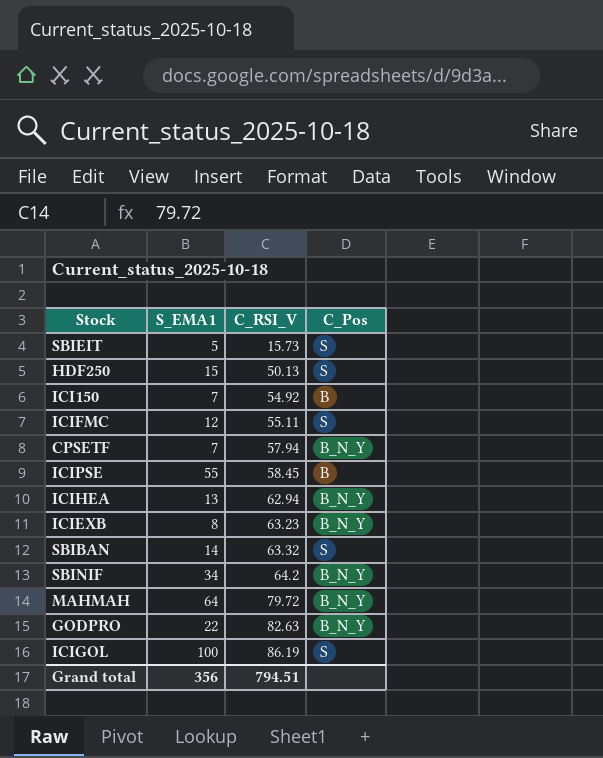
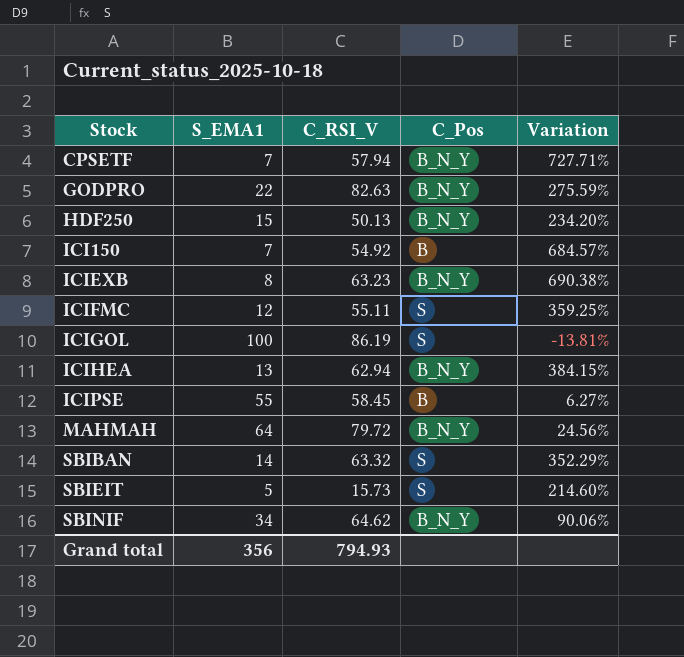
row order: C_RSI_V ascending -> Stock ascending
column Variation | formula: none -> ([C_RSI_V] - [S_EMA1]) / [S_EMA1]
HDF250 | C_Pos: S -> B_N_Y
SBINIF | C_RSI_V: 64.2 -> 64.62
Grand total | C_RSI_V: 794.51 -> 794.93

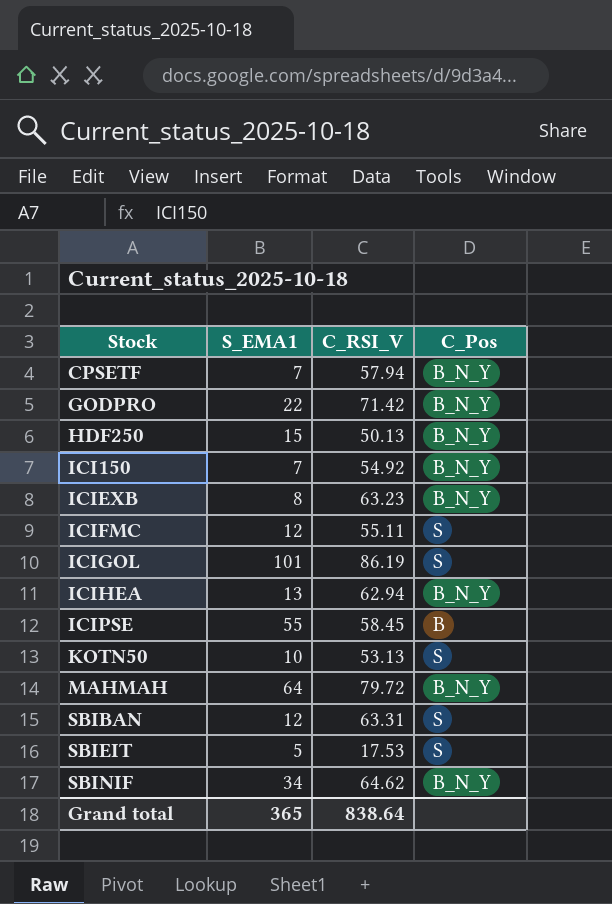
column Variation | formula: ([C_RSI_V] - [S_EMA1]) / [S_EMA1] -> none
GODPRO | C_RSI_V: 82.63 -> 71.42
ICI150 | C_Pos: B -> B_N_Y
ICIGOL | S_EMA1: 100 -> 101
row KOTN50: none -> 10 | 53.13 | S
SBIBAN | S_EMA1: 14 -> 12
SBIBAN | C_RSI_V: 63.32 -> 63.31
SBIEIT | C_RSI_V: 15.73 -> 17.53
Grand total | S_EMA1: 356 -> 365
Grand total | C_RSI_V: 794.93 -> 838.64

